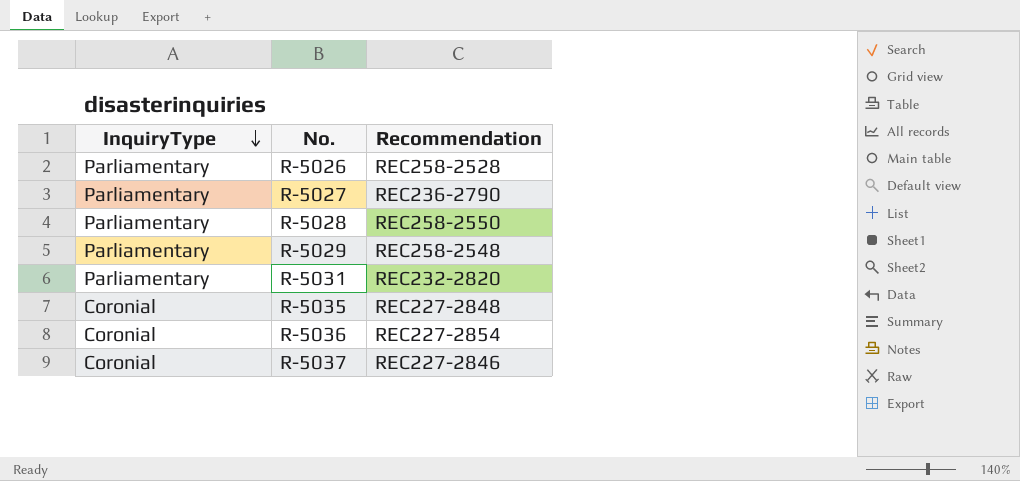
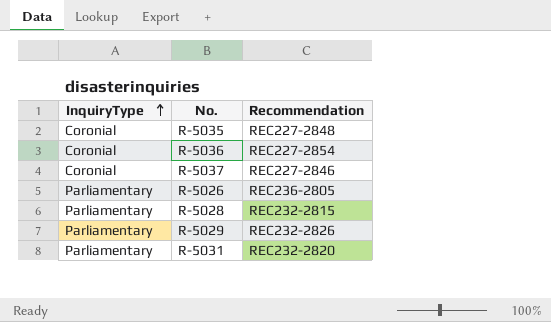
row order: InquiryType descending -> InquiryType ascending
row R-5027: Parliamentary | REC236-2790 -> none
R-5026 | Recommendation: REC258-2528 -> REC236-2805
R-5028 | Recommendation: REC258-2550 -> REC232-2815
R-5029 | Recommendation: REC258-2548 -> REC232-2826

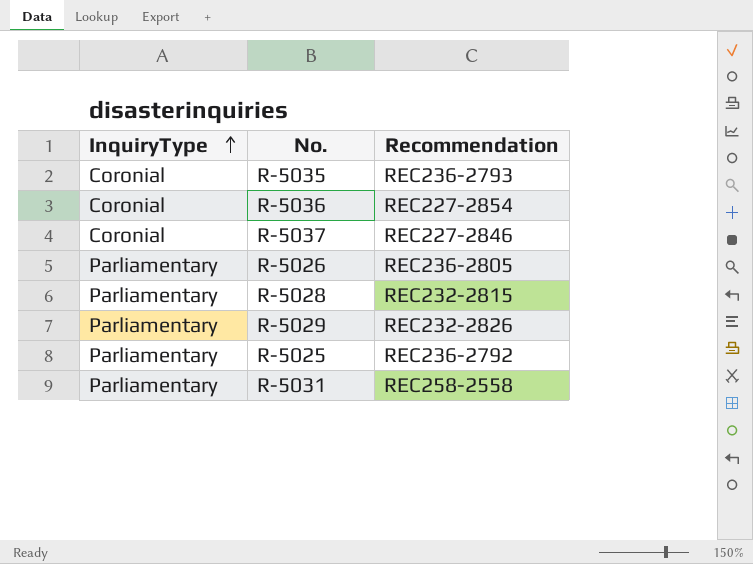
R-5035 | Recommendation: REC227-2848 -> REC236-2793
row R-5025: none -> Parliamentary | REC236-2792
R-5031 | Recommendation: REC232-2820 -> REC258-2558

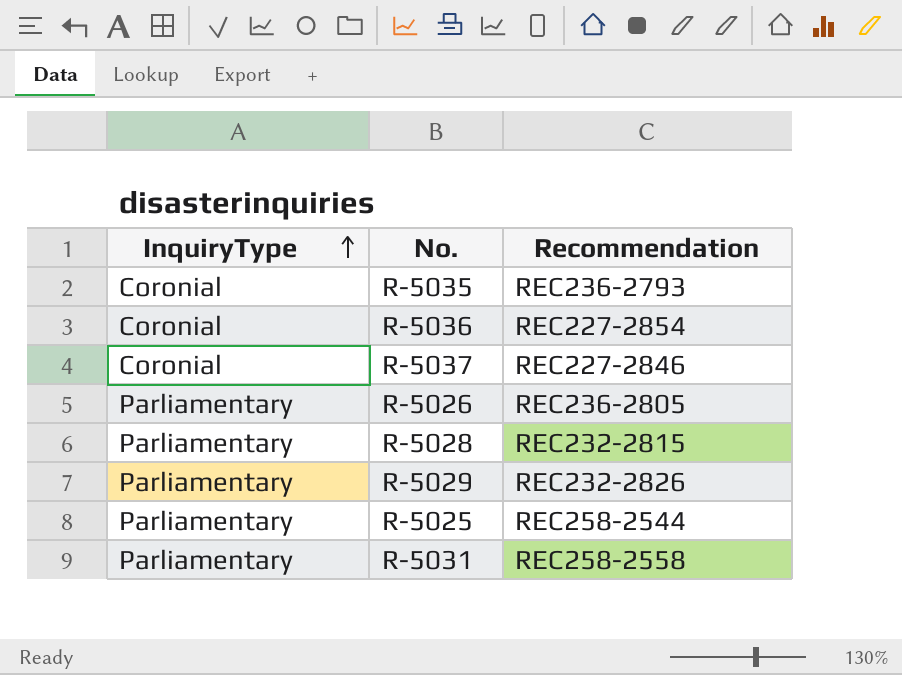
R-5025 | Recommendation: REC236-2792 -> REC258-2544

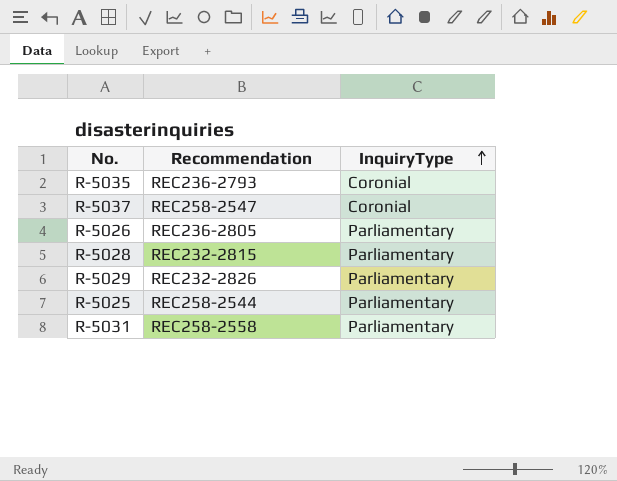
column InquiryType | position: 1 -> 3
row R-5036: Coronial | REC227-2854 -> none
R-5037 | Recommendation: REC227-2846 -> REC258-2547

